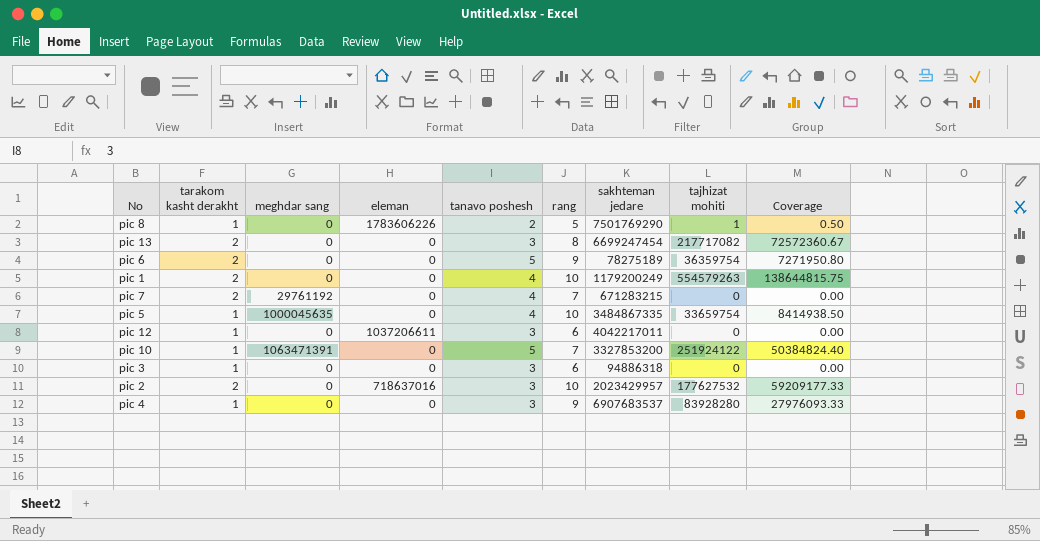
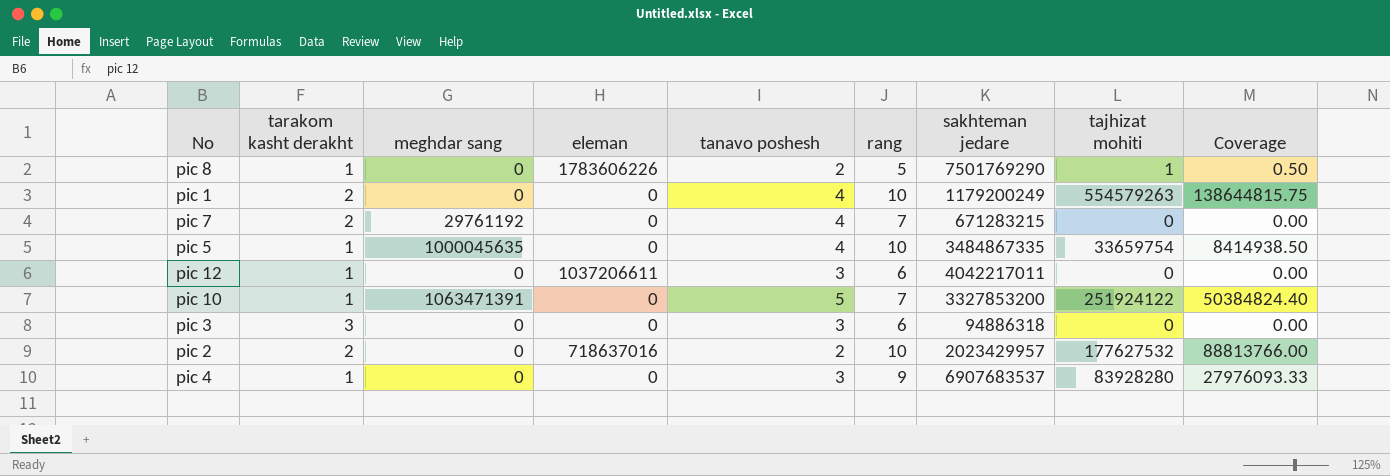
row pic 13: 2 | 0 | 0 | 3 | 8 | 6699247454 | 217717082 | 72572360.67 -> none
row pic 6: 2 | 0 | 0 | 5 | 9 | 78275189 | 36359754 | 7271950.80 -> none
pic 3 | tarakom kasht derakht: 1 -> 3
pic 2 | tanavo poshesh: 3 -> 2
pic 2 | Coverage: 59209177.33 -> 88813766.00

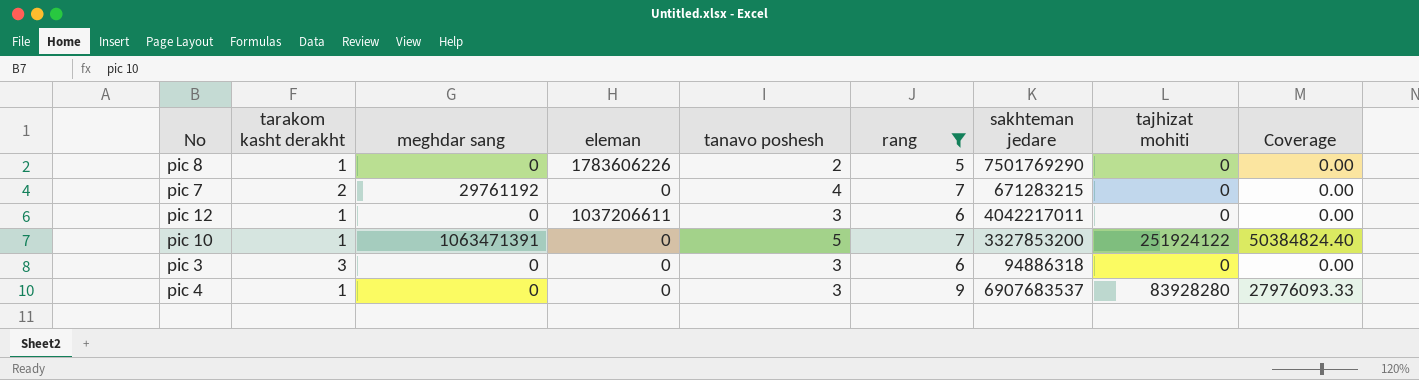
filter: none -> rang != 10
pic 8 | tajhizat mohiti: 1 -> 0
pic 8 | Coverage: 0.50 -> 0.00

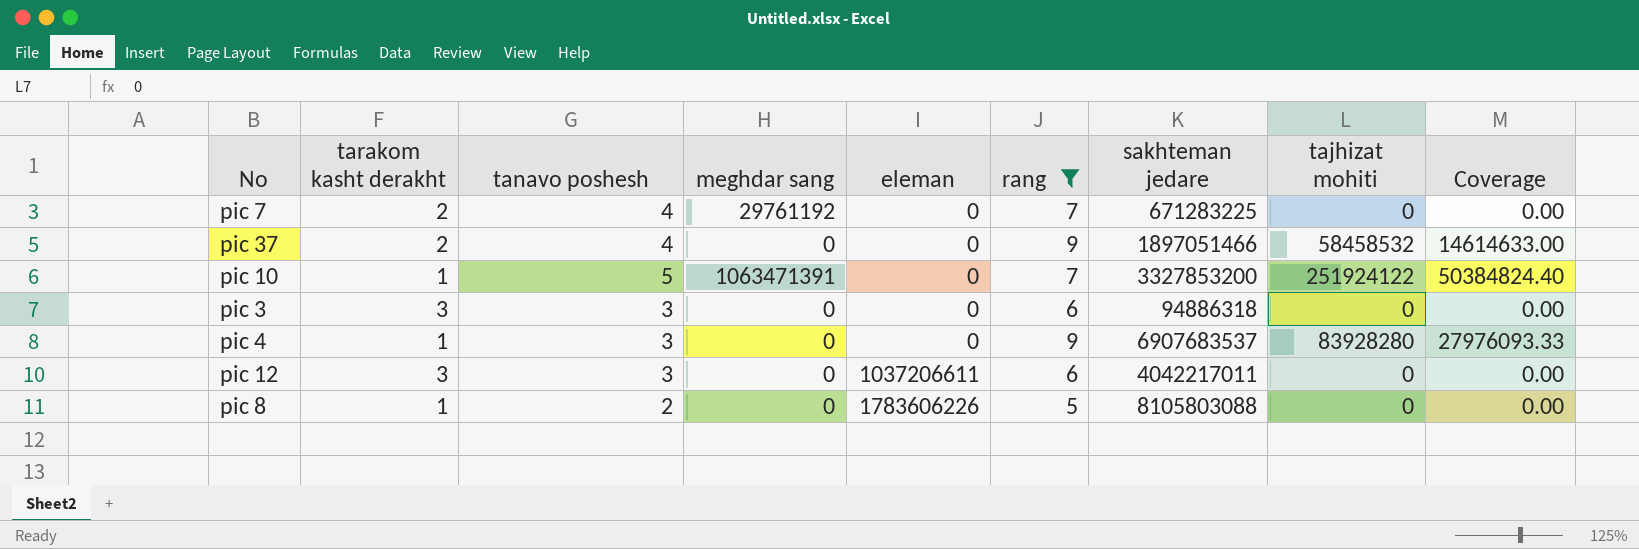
row order: none -> eleman ascending
column tanavo poshesh | position: 5 -> 3
pic 7 | sakhteman jedare: 671283215 -> 671283225
row pic 37: none -> 2 | 4 | 0 | 0 | 9 | 1897051466 | 58458532 | 14614633.00
pic 12 | tarakom kasht derakht: 1 -> 3
pic 8 | sakhteman jedare: 7501769290 -> 8105803088

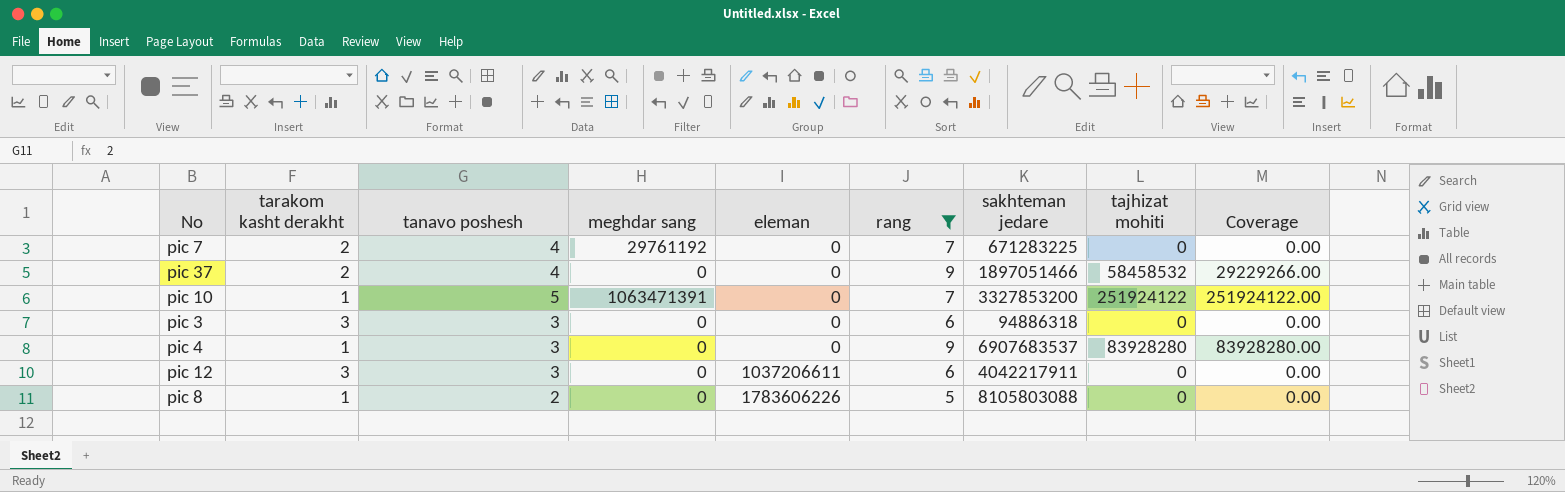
column Coverage | formula: [tajhizat mohiti] / [tanavo poshesh] -> [tajhizat mohiti] / [tarakom kasht derakht]
pic 12 | sakhteman jedare: 4042217011 -> 4042217911

